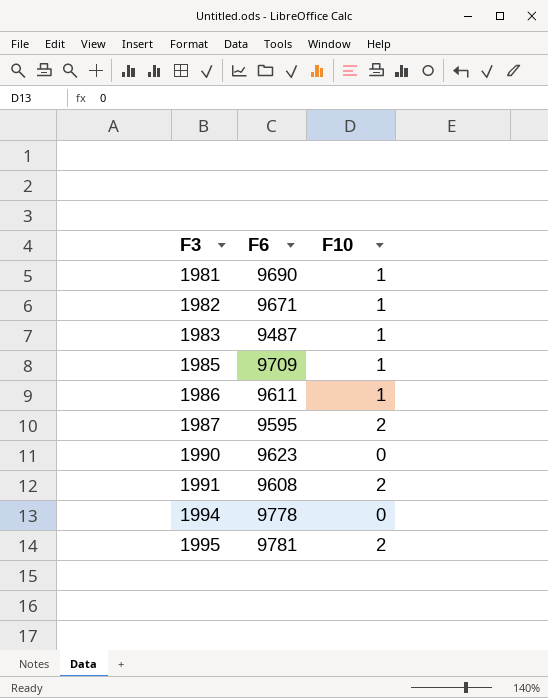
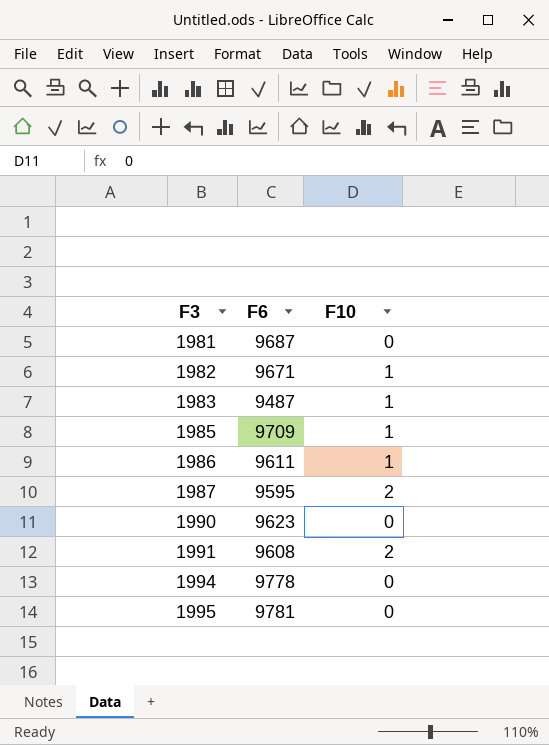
1981 | F6: 9690 -> 9687
1981 | F10: 1 -> 0
1995 | F10: 2 -> 0

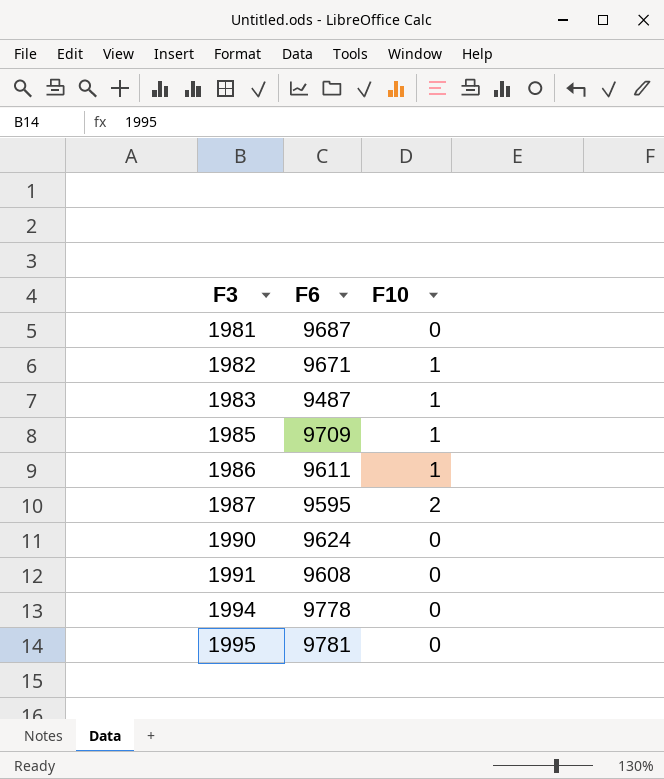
1990 | F6: 9623 -> 9624
1991 | F10: 2 -> 0

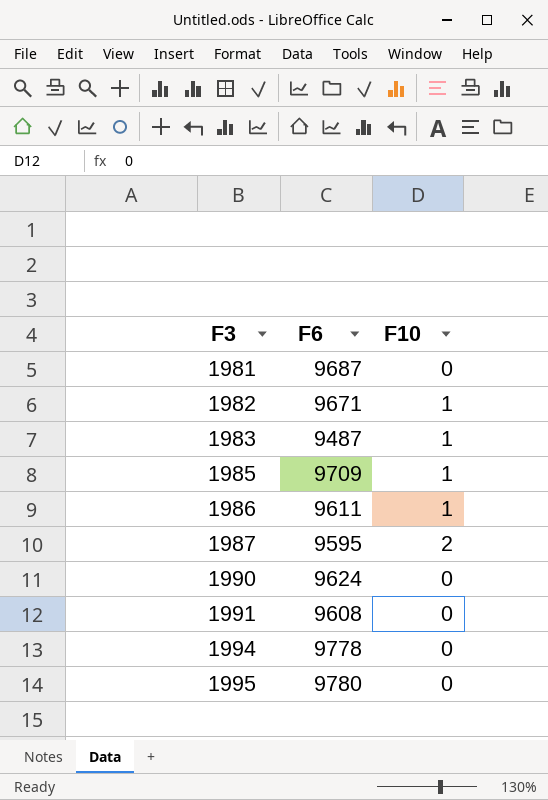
1995 | F6: 9781 -> 9780

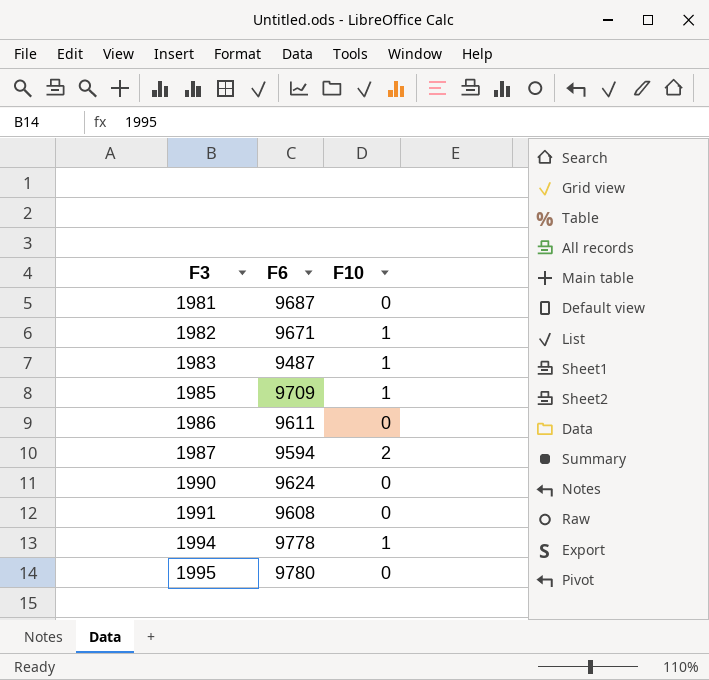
1986 | F10: 1 -> 0
1987 | F6: 9595 -> 9594
1994 | F10: 0 -> 1

